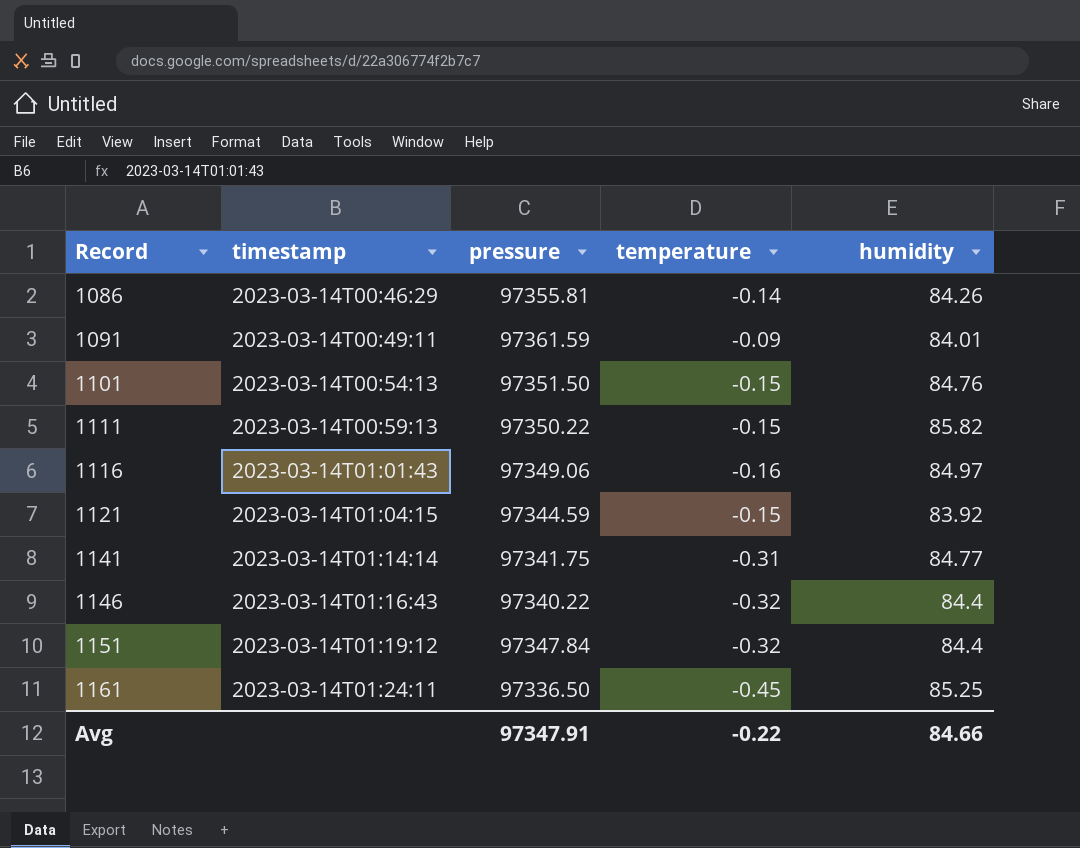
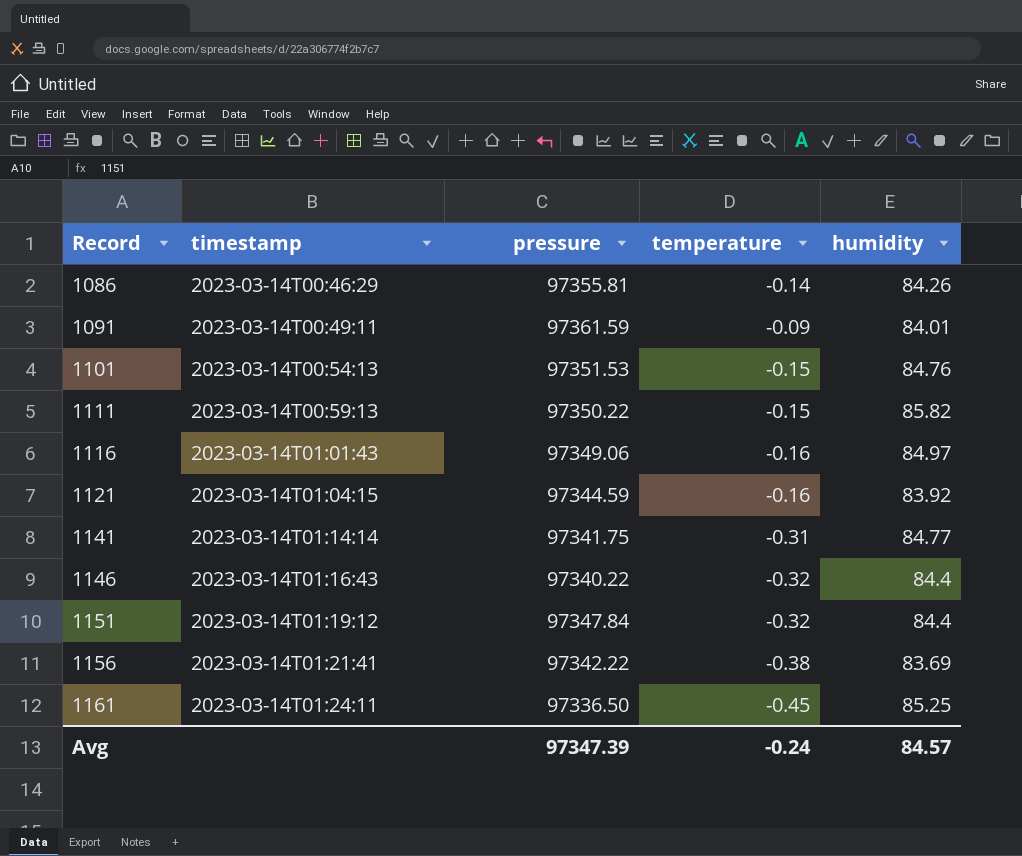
1101 | pressure: 97351.50 -> 97351.53
1121 | temperature: -0.15 -> -0.16
row 1156: none -> 2023-03-14T01:21:41 | 97342.22 | -0.38 | 83.69
Avg | pressure: 97347.91 -> 97347.39
Avg | temperature: -0.22 -> -0.24
Avg | humidity: 84.66 -> 84.57

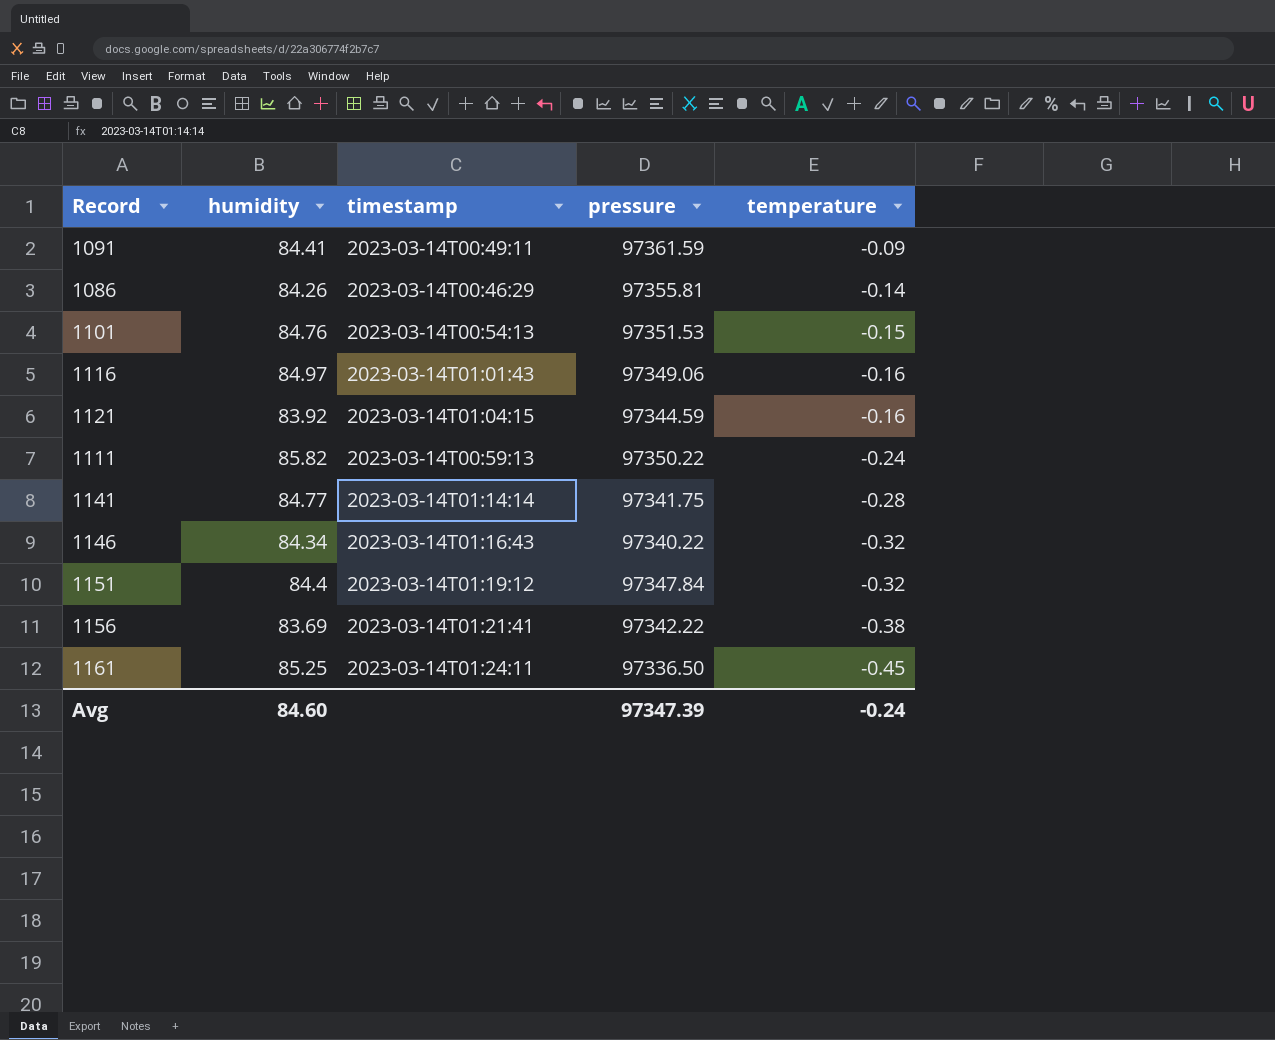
row order: Record ascending -> temperature descending
column humidity | position: 5 -> 2
1091 | humidity: 84.01 -> 84.41
1111 | temperature: -0.15 -> -0.24
1141 | temperature: -0.31 -> -0.28
1146 | humidity: 84.4 -> 84.34
Avg | humidity: 84.57 -> 84.60

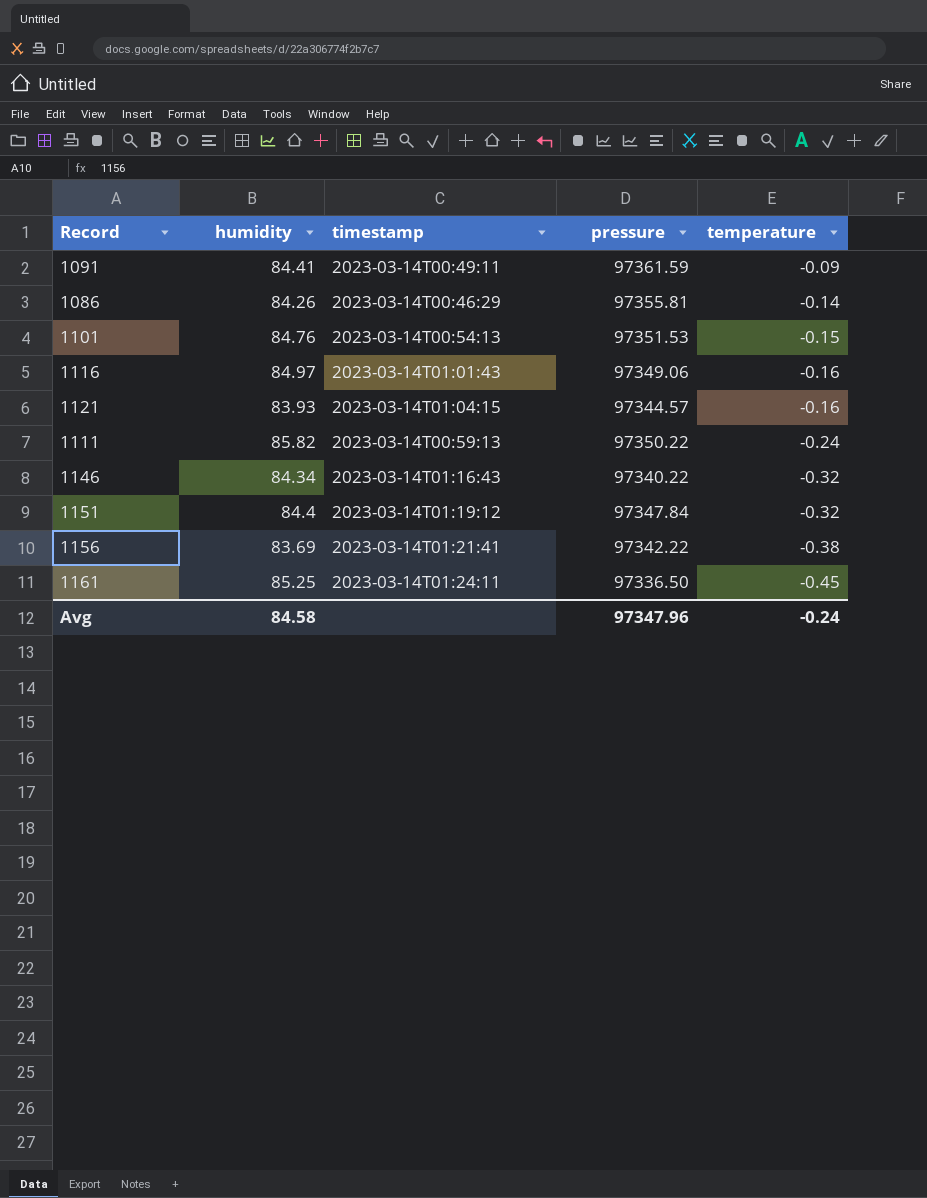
row 1141: 84.77 | 2023-03-14T01:14:14 | 97341.75 | -0.28 -> none
1121 | humidity: 83.92 -> 83.93
1121 | pressure: 97344.59 -> 97344.57
Avg | humidity: 84.60 -> 84.58
Avg | pressure: 97347.39 -> 97347.96

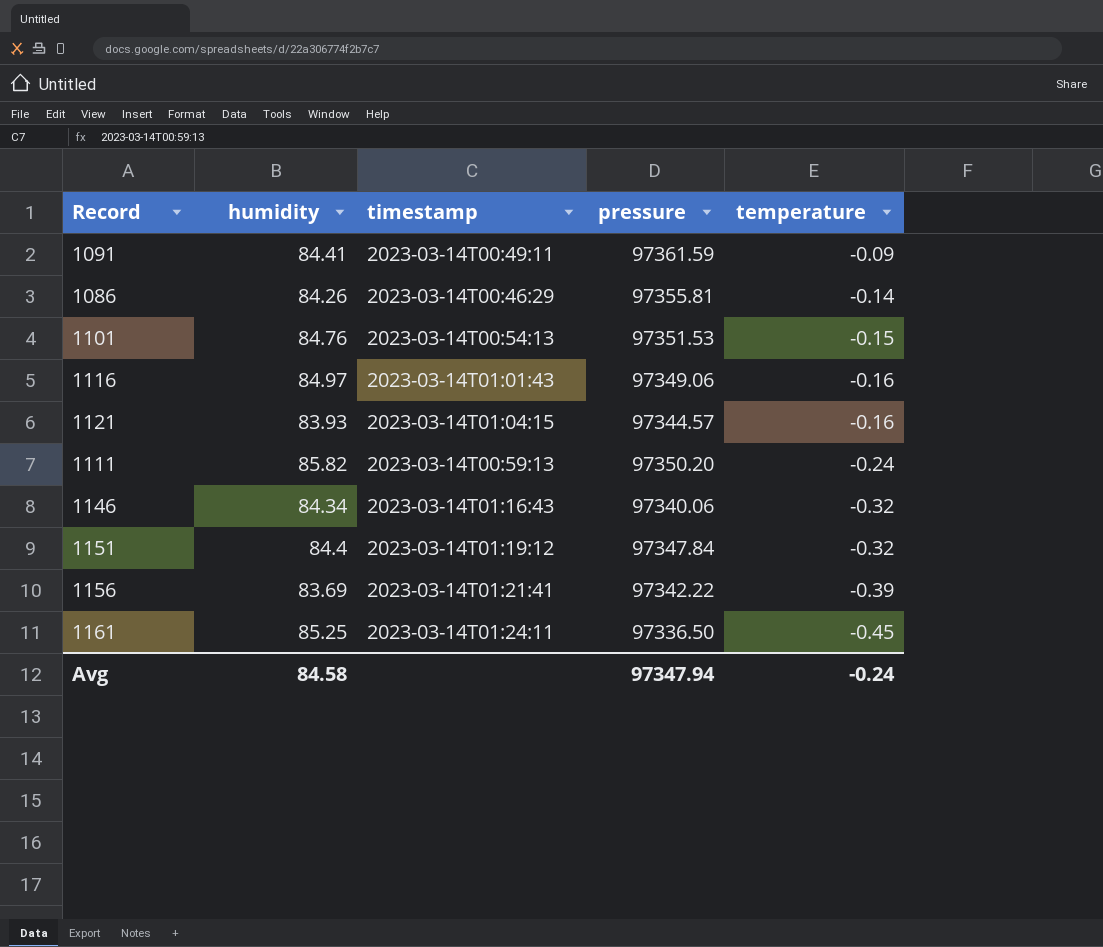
1111 | pressure: 97350.22 -> 97350.20
1146 | pressure: 97340.22 -> 97340.06
1156 | temperature: -0.38 -> -0.39
Avg | pressure: 97347.96 -> 97347.94

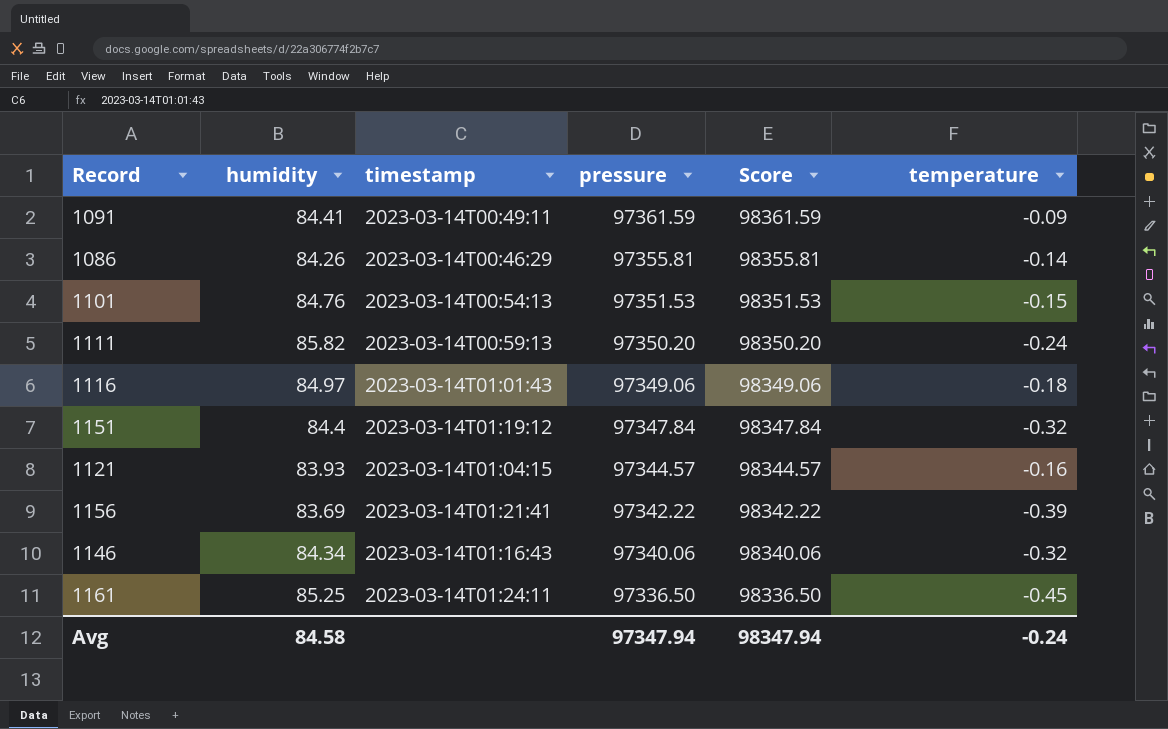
row order: temperature descending -> pressure descending
column Score | formula: none -> [pressure] + 1000
1116 | temperature: -0.16 -> -0.18

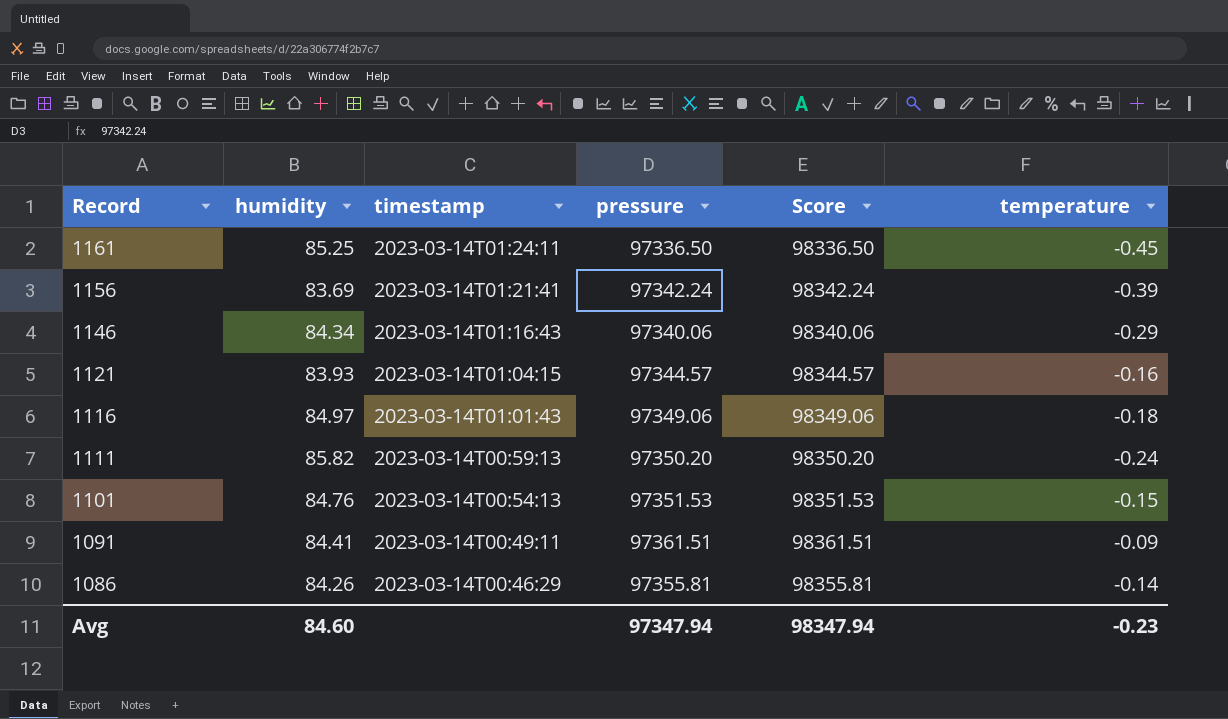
row order: pressure descending -> Record descending
row 1151: 84.4 | 2023-03-14T01:19:12 | 97347.84 | 98347.84 | -0.32 -> none
1156 | pressure: 97342.22 -> 97342.24
1156 | Score: 98342.22 -> 98342.24
1146 | temperature: -0.32 -> -0.29
1091 | pressure: 97361.59 -> 97361.51
1091 | Score: 98361.59 -> 98361.51
Avg | humidity: 84.58 -> 84.60
Avg | temperature: -0.24 -> -0.23

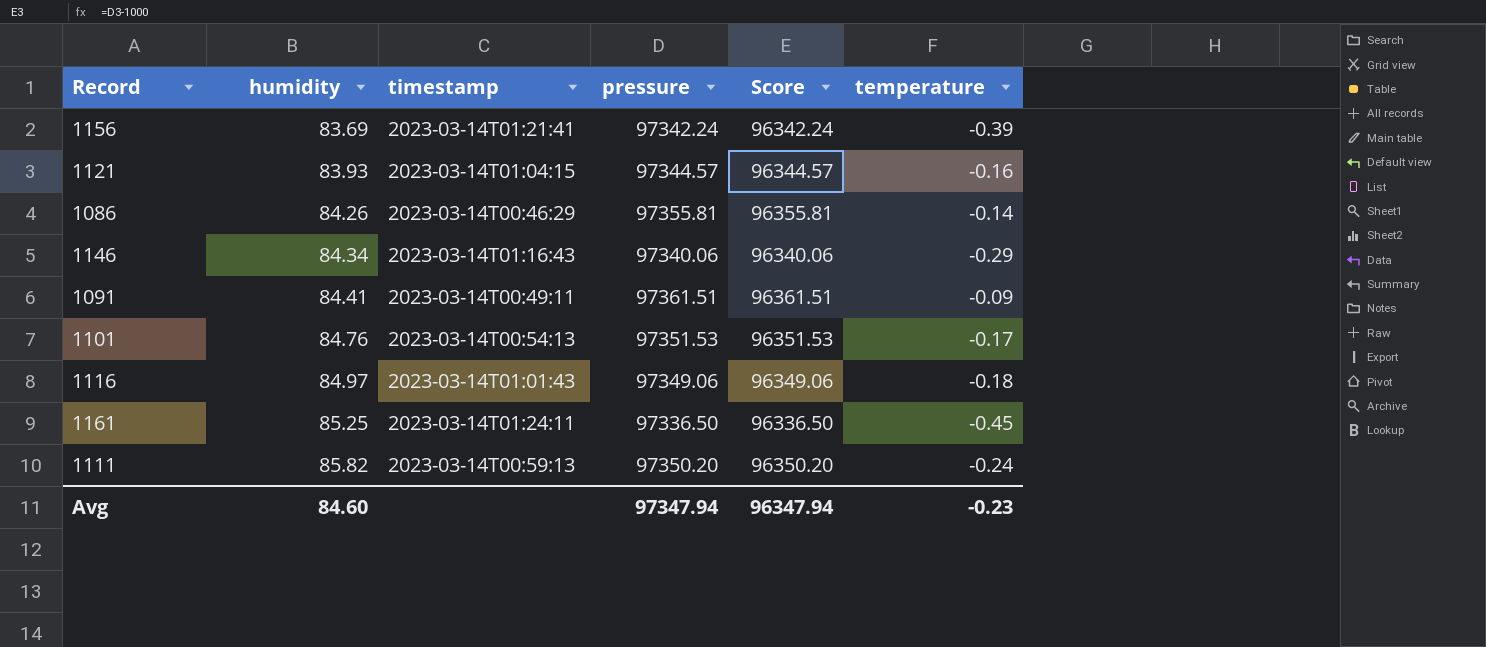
row order: Record descending -> humidity ascending
column Score | formula: [pressure] + 1000 -> [pressure] - 1000
1101 | temperature: -0.15 -> -0.17
Avg | Score: 98347.94 -> 96347.94

